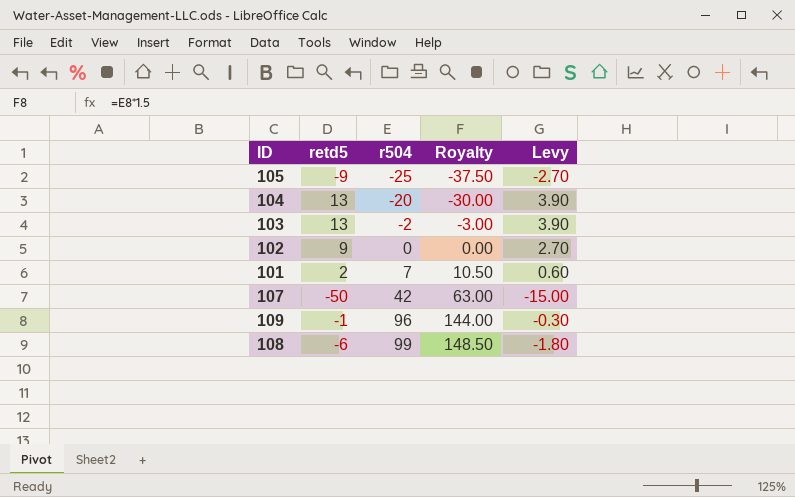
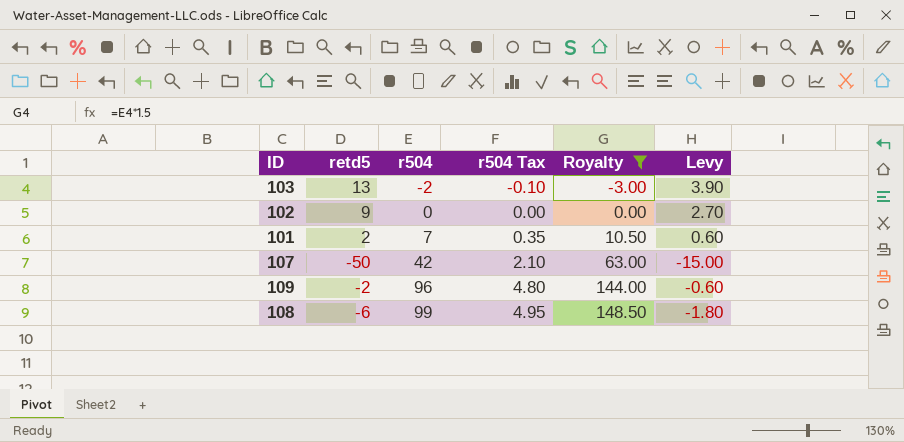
filter: none -> Royalty >= -3.00
column r504 Tax | formula: none -> [r504] * 0.05
109 | retd5: -1 -> -2
109 | Levy: -0.30 -> -0.60

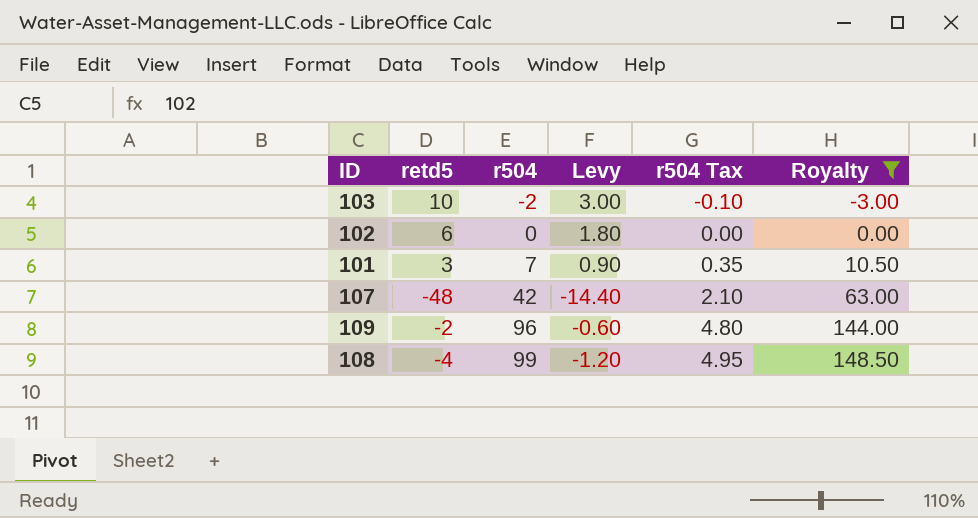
column Levy | position: 6 -> 4
103 | retd5: 13 -> 10
103 | Levy: 3.90 -> 3.00
102 | retd5: 9 -> 6
102 | Levy: 2.70 -> 1.80
101 | retd5: 2 -> 3
101 | Levy: 0.60 -> 0.90
107 | retd5: -50 -> -48
107 | Levy: -15.00 -> -14.40
108 | retd5: -6 -> -4
108 | Levy: -1.80 -> -1.20

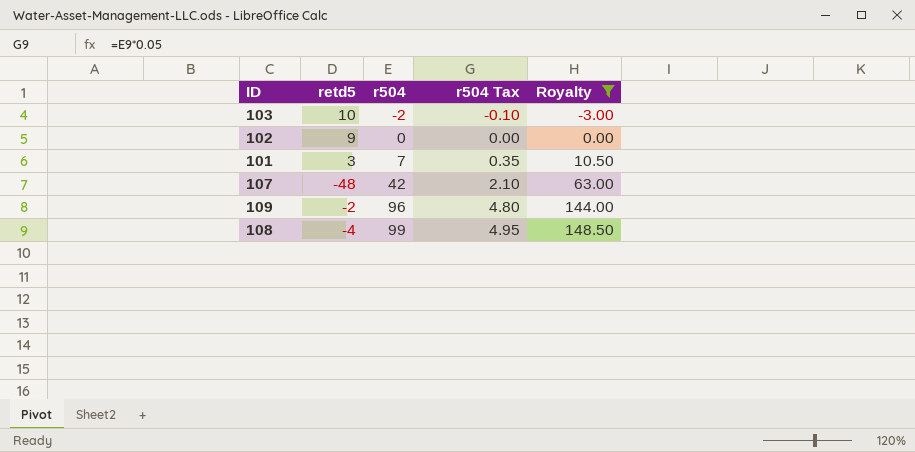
column Levy | formula: [retd5] * 0.3 -> none
102 | retd5: 6 -> 9

